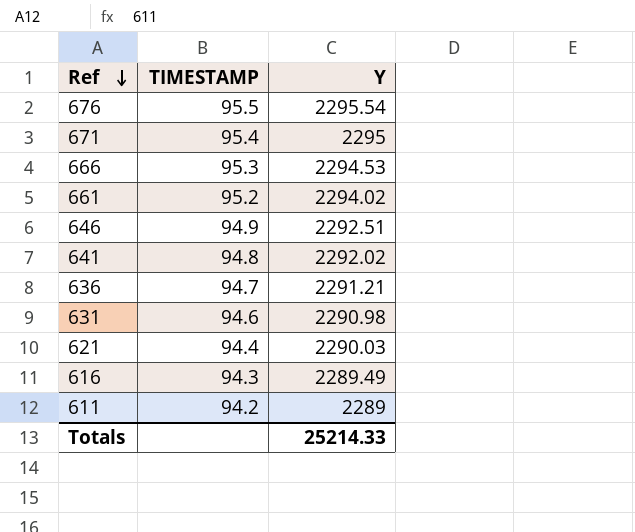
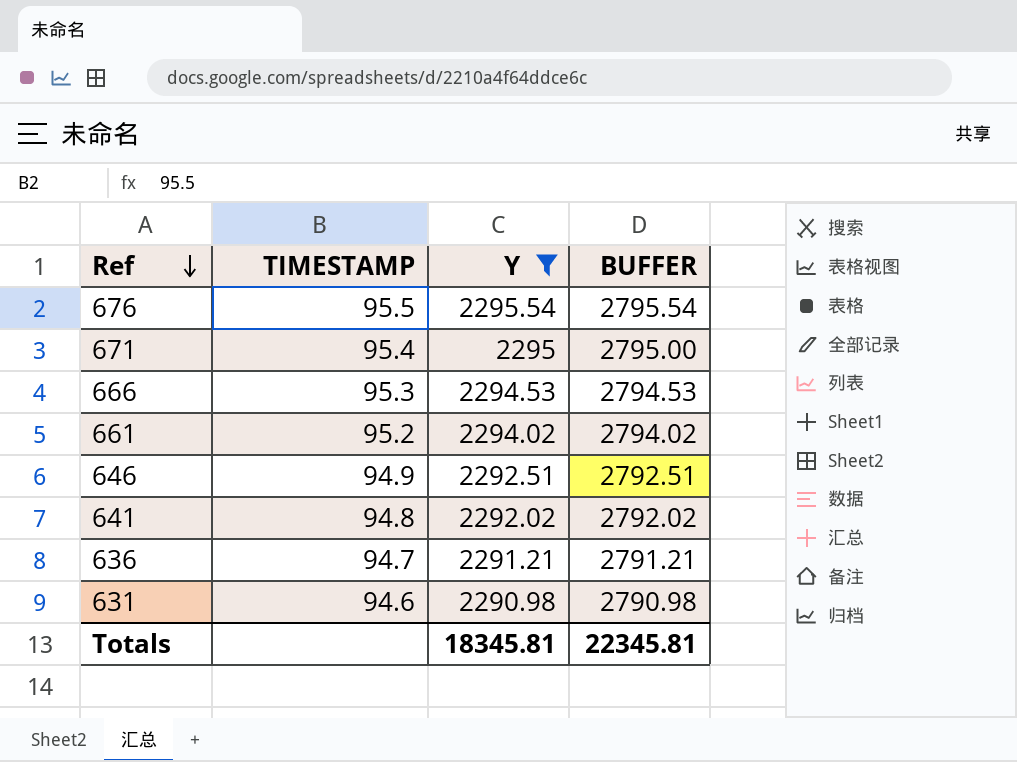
filter: none -> Y >= 2290.98
column BUFFER | formula: none -> [Y] + 500
Totals | Y: 25214.33 -> 18345.81

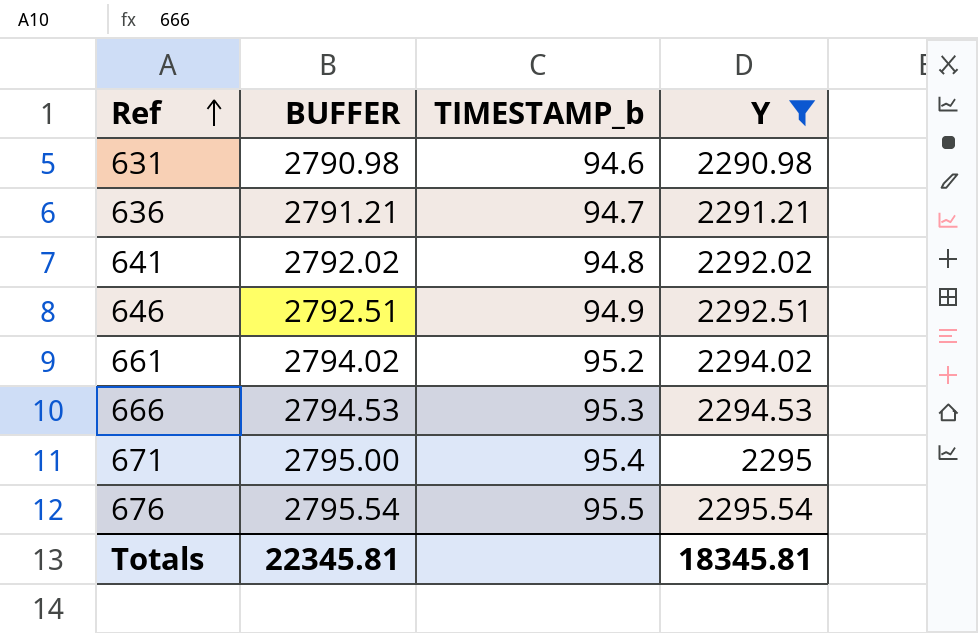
row order: Ref descending -> Ref ascending
column BUFFER | position: 4 -> 2
column name: TIMESTAMP -> TIMESTAMP_b

